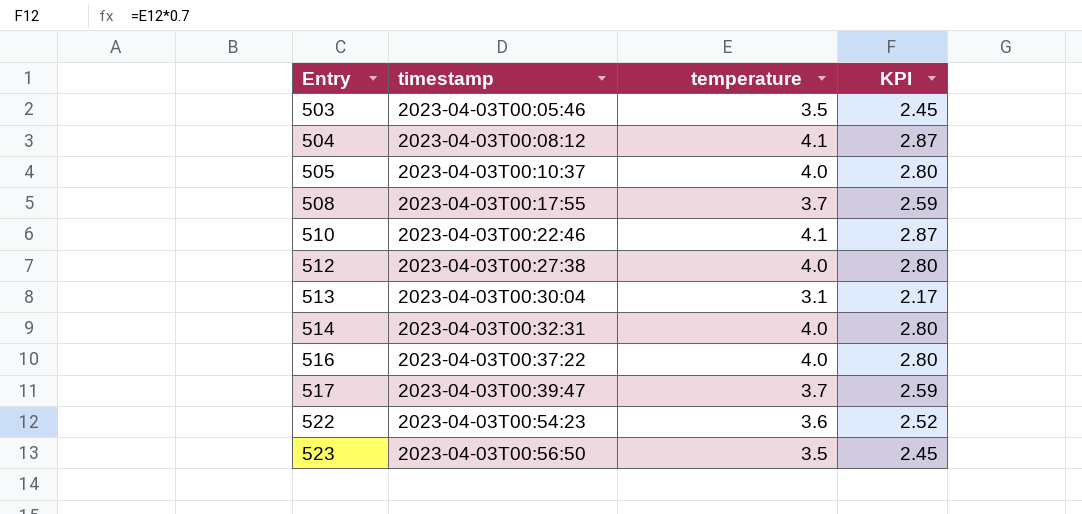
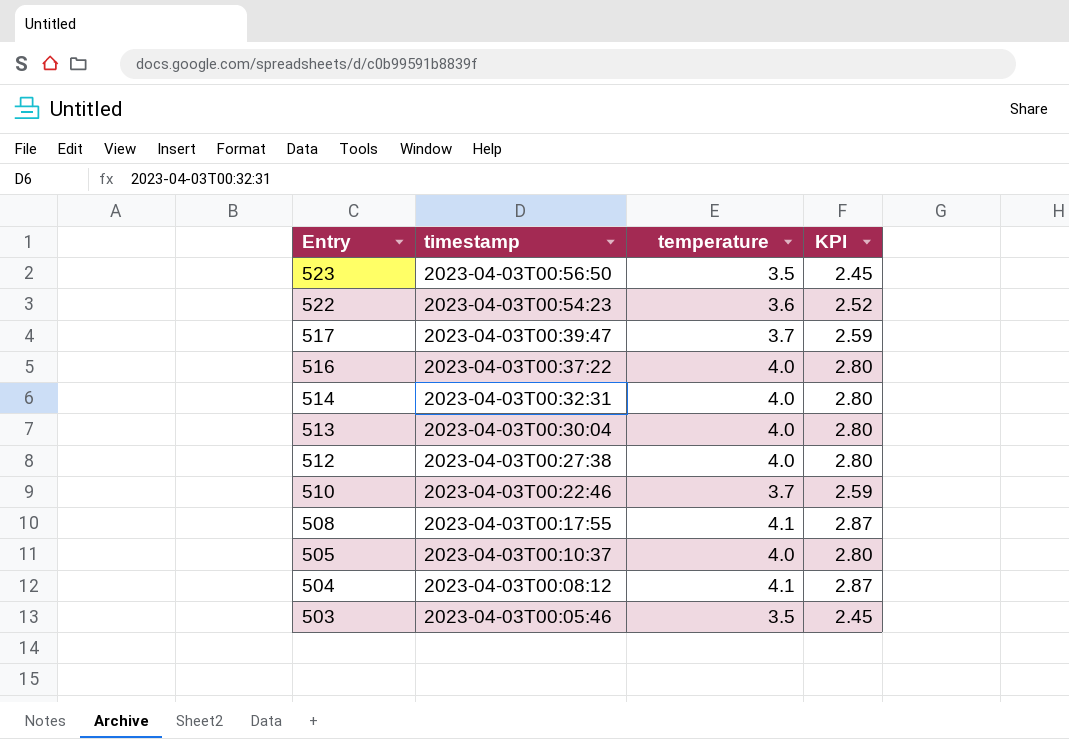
row order: Entry ascending -> Entry descending
513 | temperature: 3.1 -> 4.0
513 | KPI: 2.17 -> 2.80
510 | temperature: 4.1 -> 3.7
510 | KPI: 2.87 -> 2.59
508 | temperature: 3.7 -> 4.1
508 | KPI: 2.59 -> 2.87

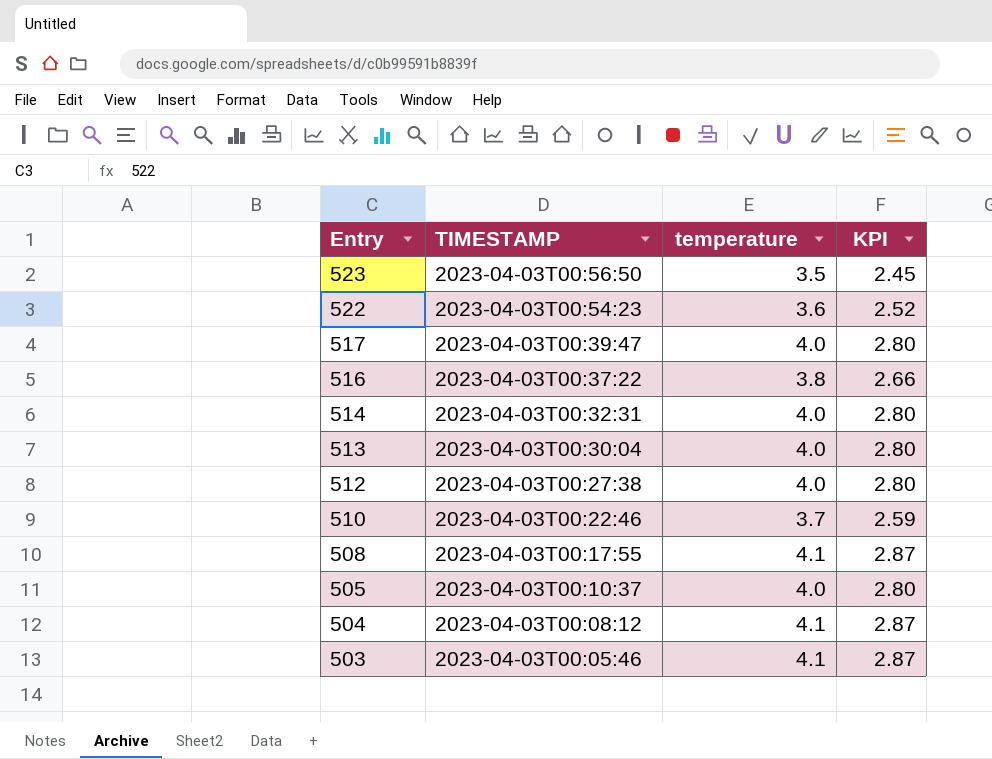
column name: timestamp -> TIMESTAMP
517 | temperature: 3.7 -> 4.0
517 | KPI: 2.59 -> 2.80
516 | temperature: 4.0 -> 3.8
516 | KPI: 2.80 -> 2.66
503 | temperature: 3.5 -> 4.1
503 | KPI: 2.45 -> 2.87

